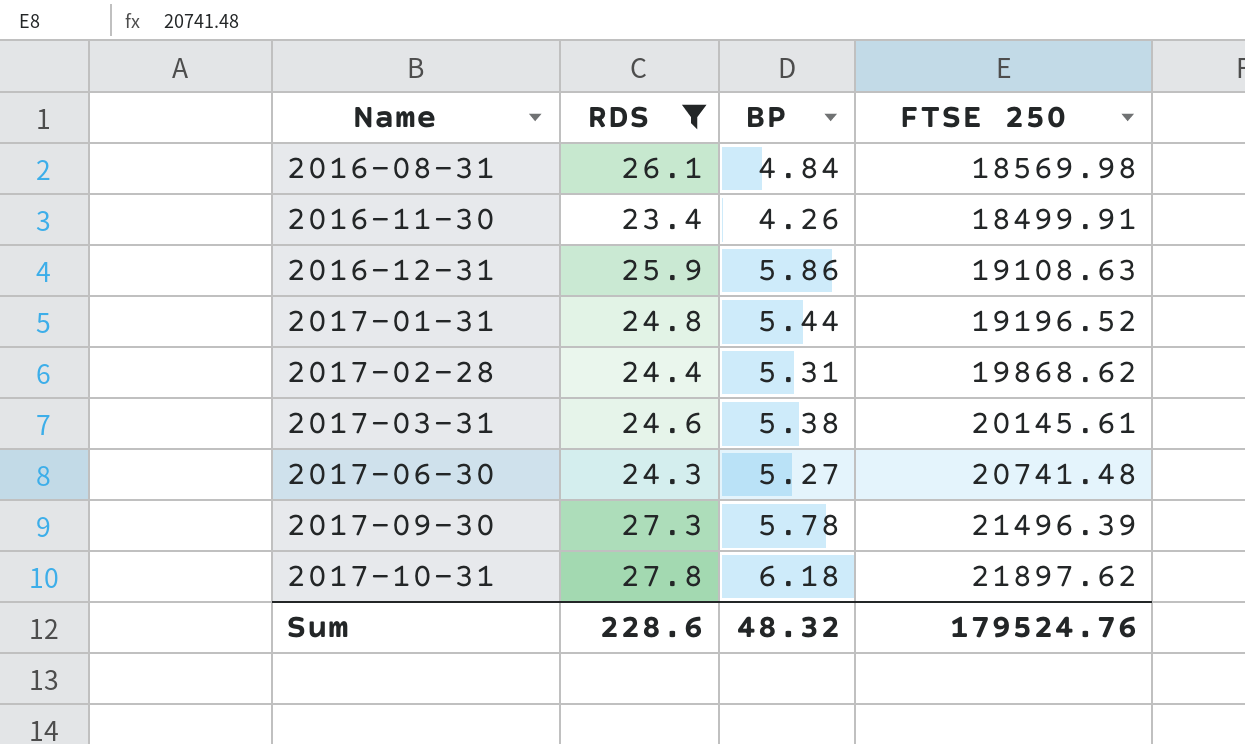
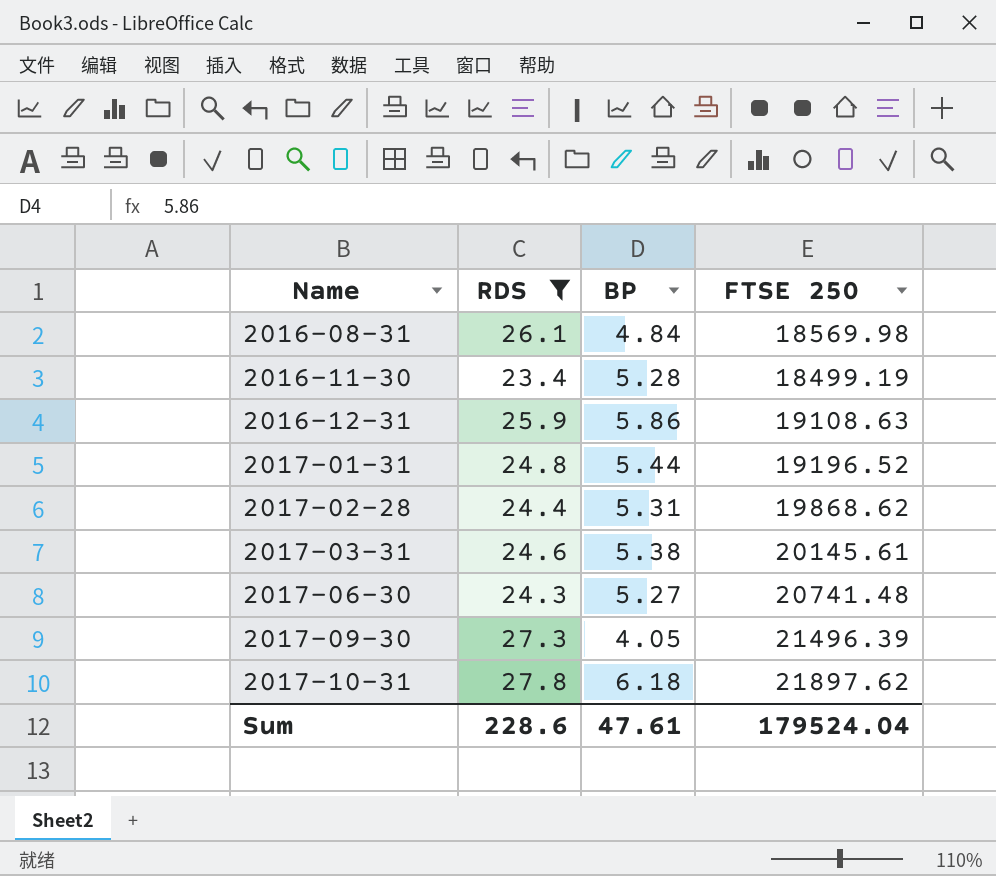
2016-11-30 | BP: 4.26 -> 5.28
2016-11-30 | FTSE 250: 18499.91 -> 18499.19
2017-09-30 | BP: 5.78 -> 4.05
Sum | BP: 48.32 -> 47.61
Sum | FTSE 250: 179524.76 -> 179524.04

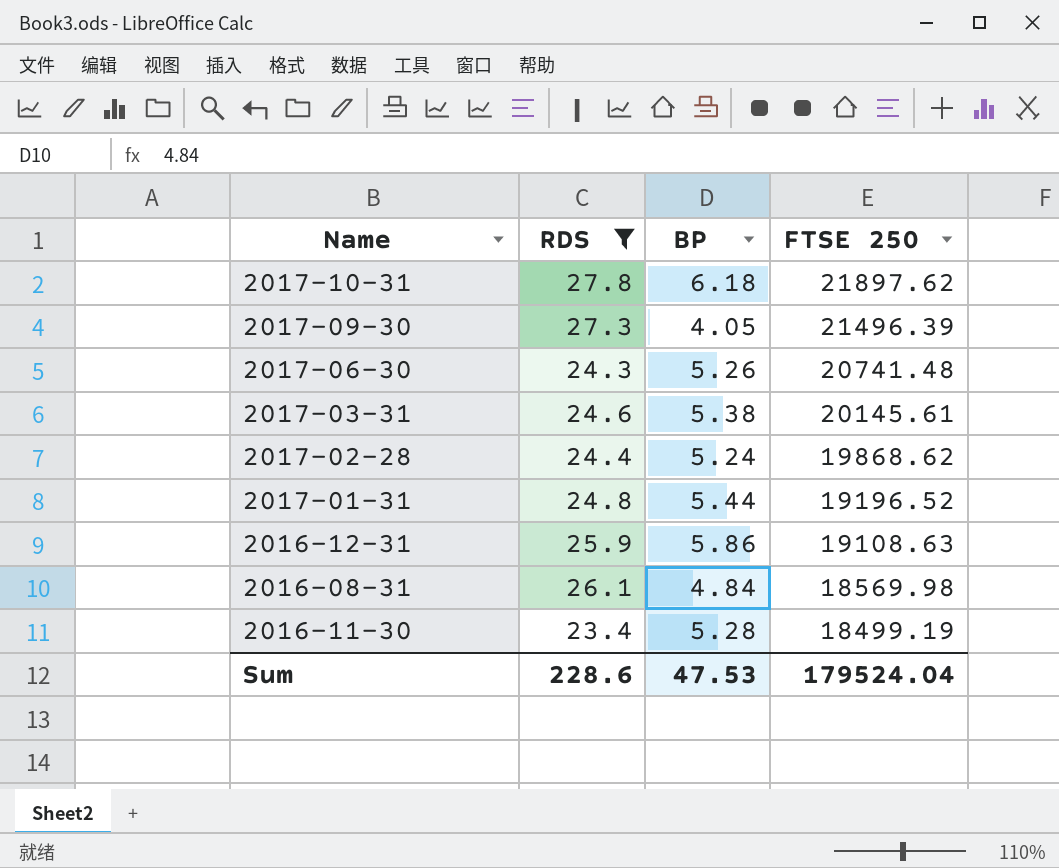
row order: Name ascending -> FTSE 250 descending
2017-06-30 | BP: 5.27 -> 5.26
2017-02-28 | BP: 5.31 -> 5.24
Sum | BP: 47.61 -> 47.53

